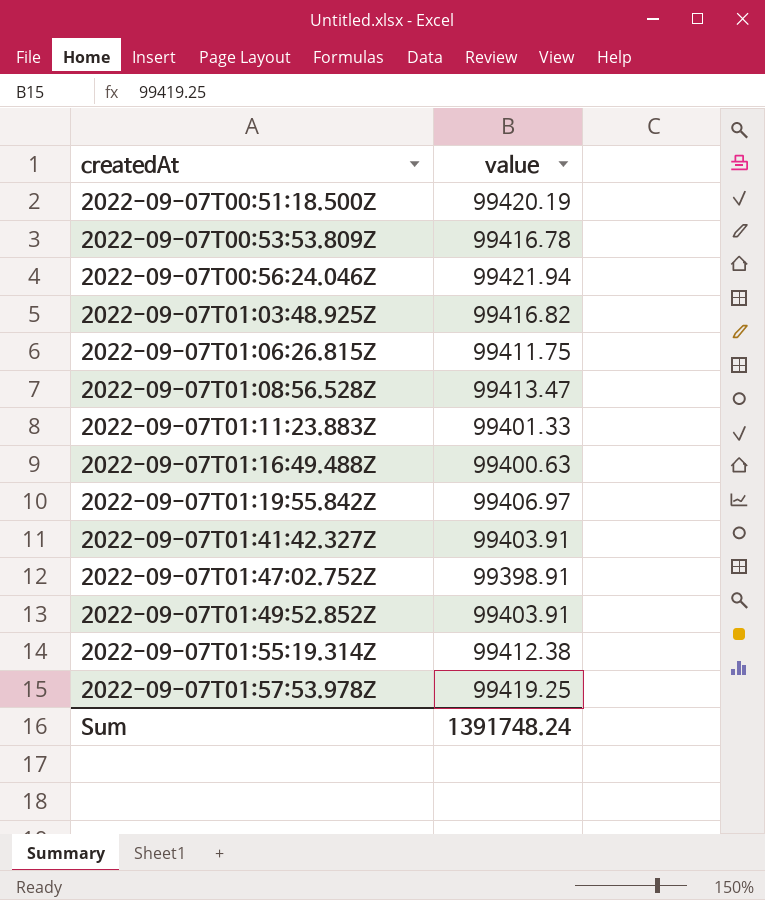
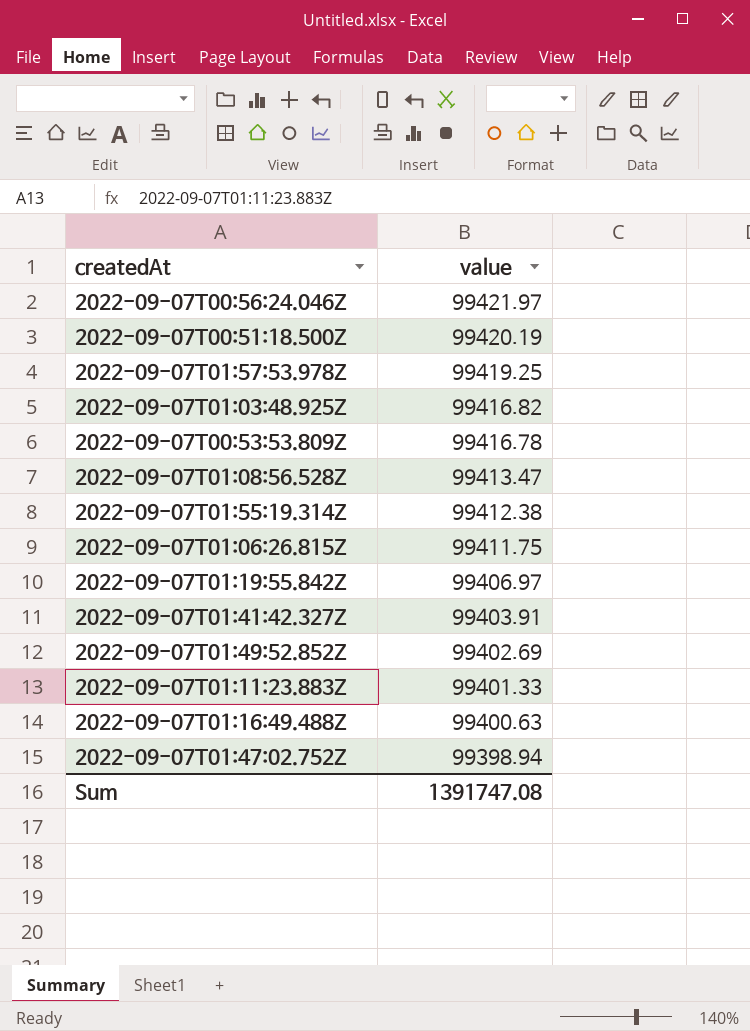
row order: createdAt ascending -> value descending
2022-09-07T00:56:24.046Z | value: 99421.94 -> 99421.97
2022-09-07T01:49:52.852Z | value: 99403.91 -> 99402.69
2022-09-07T01:47:02.752Z | value: 99398.91 -> 99398.94
Sum | value: 1391748.24 -> 1391747.08

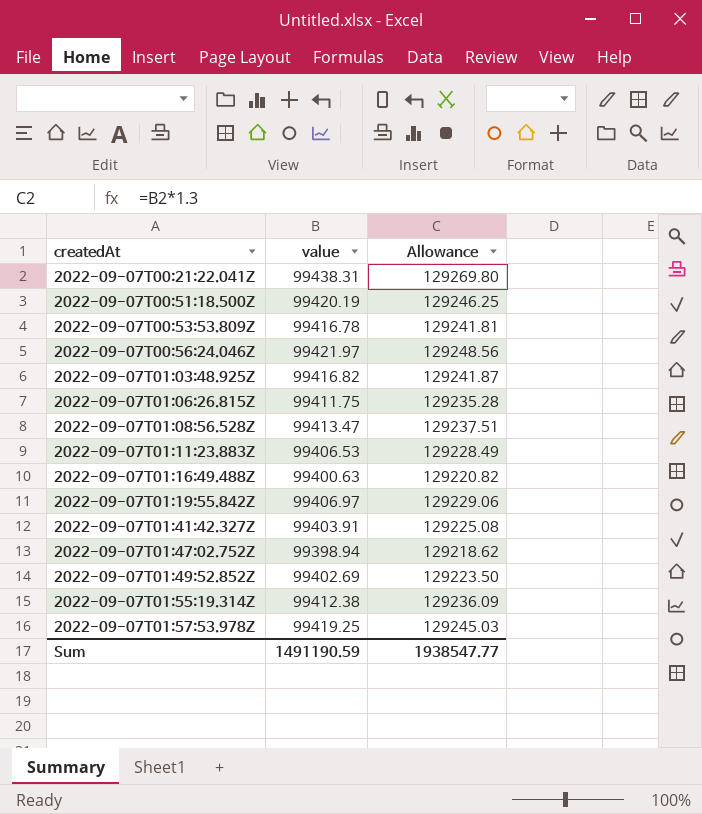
row order: value descending -> createdAt ascending
column Allowance | formula: none -> [value] * 1.3
row 2022-09-07T00:21:22.041Z: none -> 99438.31 | 129269.80
2022-09-07T01:11:23.883Z | value: 99401.33 -> 99406.53
Sum | value: 1391747.08 -> 1491190.59

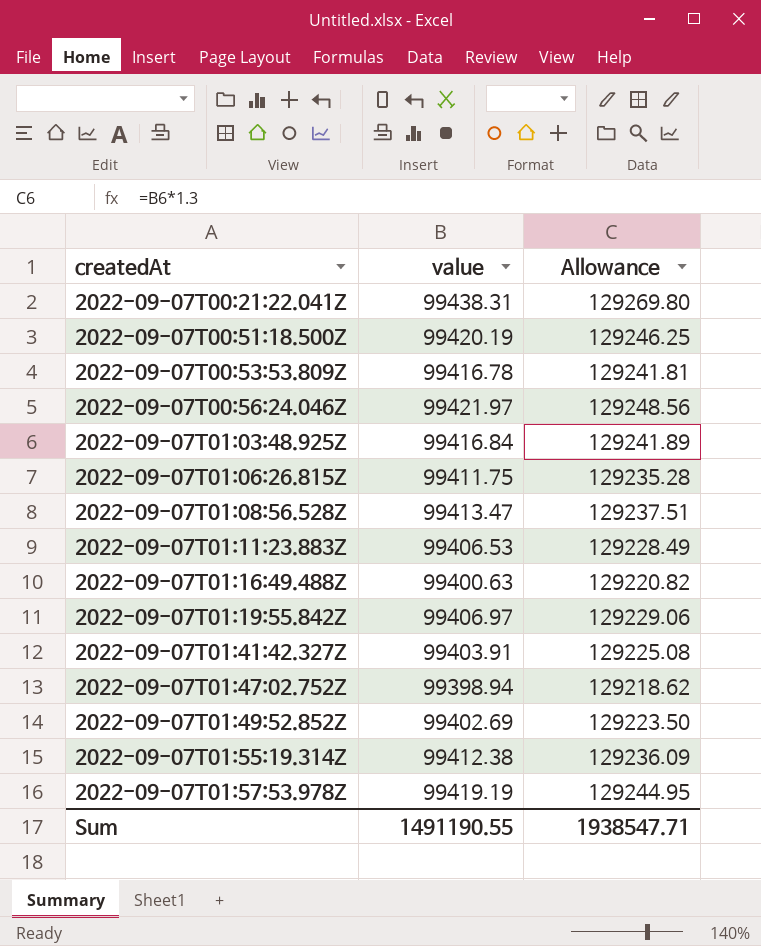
2022-09-07T01:03:48.925Z | value: 99416.82 -> 99416.84
2022-09-07T01:03:48.925Z | Allowance: 129241.87 -> 129241.89
2022-09-07T01:57:53.978Z | value: 99419.25 -> 99419.19
2022-09-07T01:57:53.978Z | Allowance: 129245.03 -> 129244.95
Sum | value: 1491190.59 -> 1491190.55
Sum | Allowance: 1938547.77 -> 1938547.71

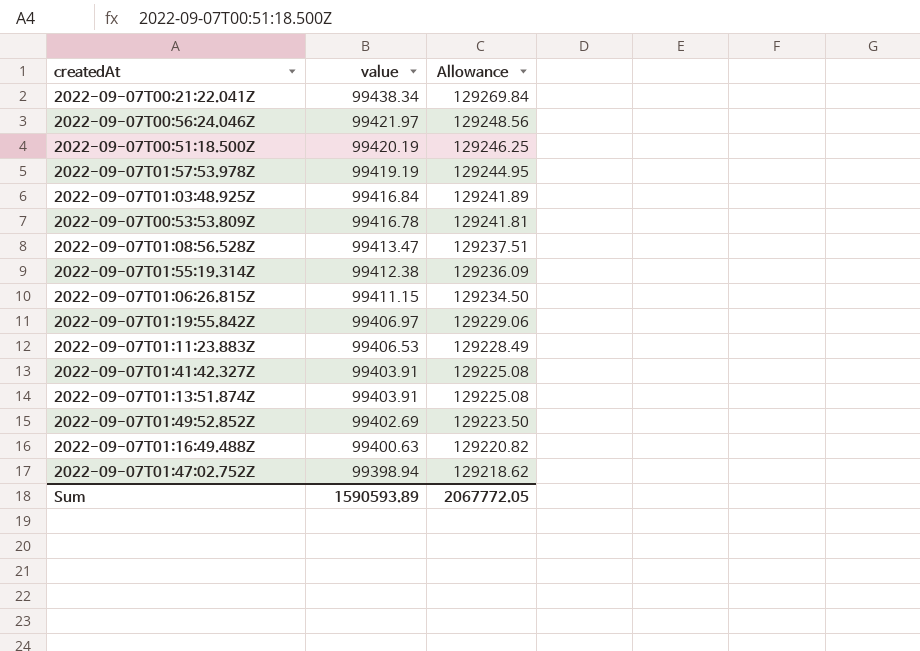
row order: createdAt ascending -> value descending
2022-09-07T00:21:22.041Z | value: 99438.31 -> 99438.34
2022-09-07T00:21:22.041Z | Allowance: 129269.80 -> 129269.84
2022-09-07T01:06:26.815Z | value: 99411.75 -> 99411.15
2022-09-07T01:06:26.815Z | Allowance: 129235.28 -> 129234.50
row 2022-09-07T01:13:51.874Z: none -> 99403.91 | 129225.08
Sum | value: 1491190.55 -> 1590593.89
Sum | Allowance: 1938547.71 -> 2067772.05

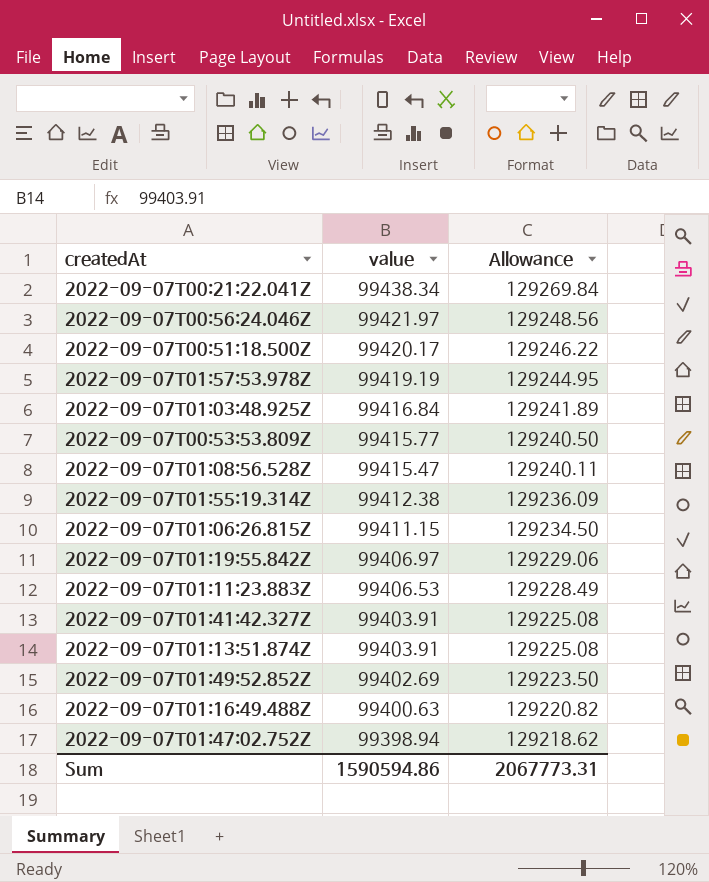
2022-09-07T00:51:18.500Z | value: 99420.19 -> 99420.17
2022-09-07T00:51:18.500Z | Allowance: 129246.25 -> 129246.22
2022-09-07T00:53:53.809Z | value: 99416.78 -> 99415.77
2022-09-07T00:53:53.809Z | Allowance: 129241.81 -> 129240.50
2022-09-07T01:08:56.528Z | value: 99413.47 -> 99415.47
2022-09-07T01:08:56.528Z | Allowance: 129237.51 -> 129240.11
Sum | value: 1590593.89 -> 1590594.86
Sum | Allowance: 2067772.05 -> 2067773.31

